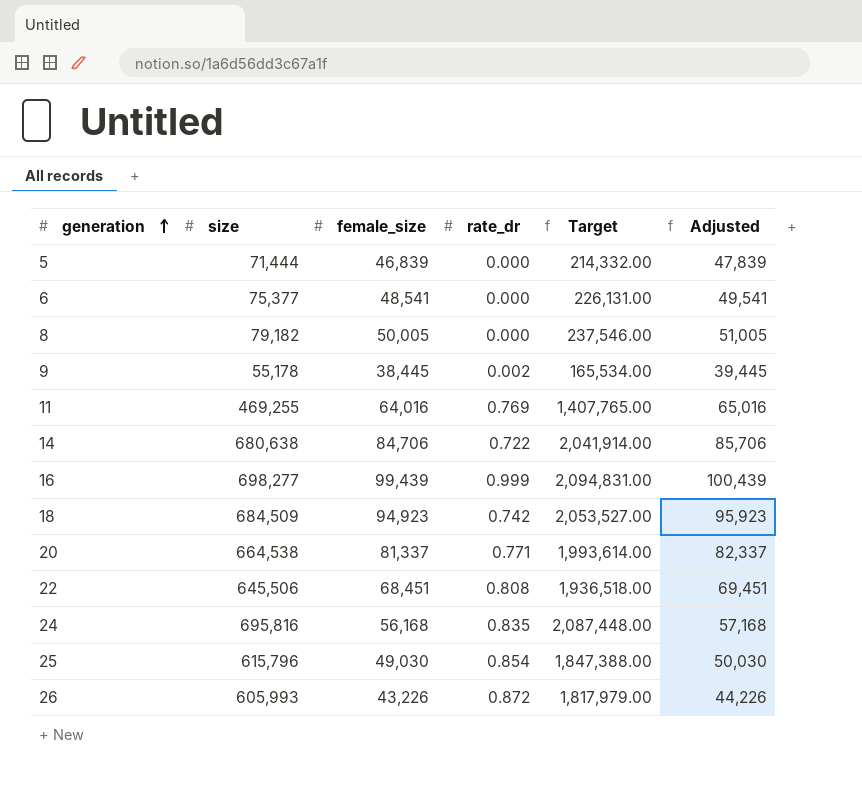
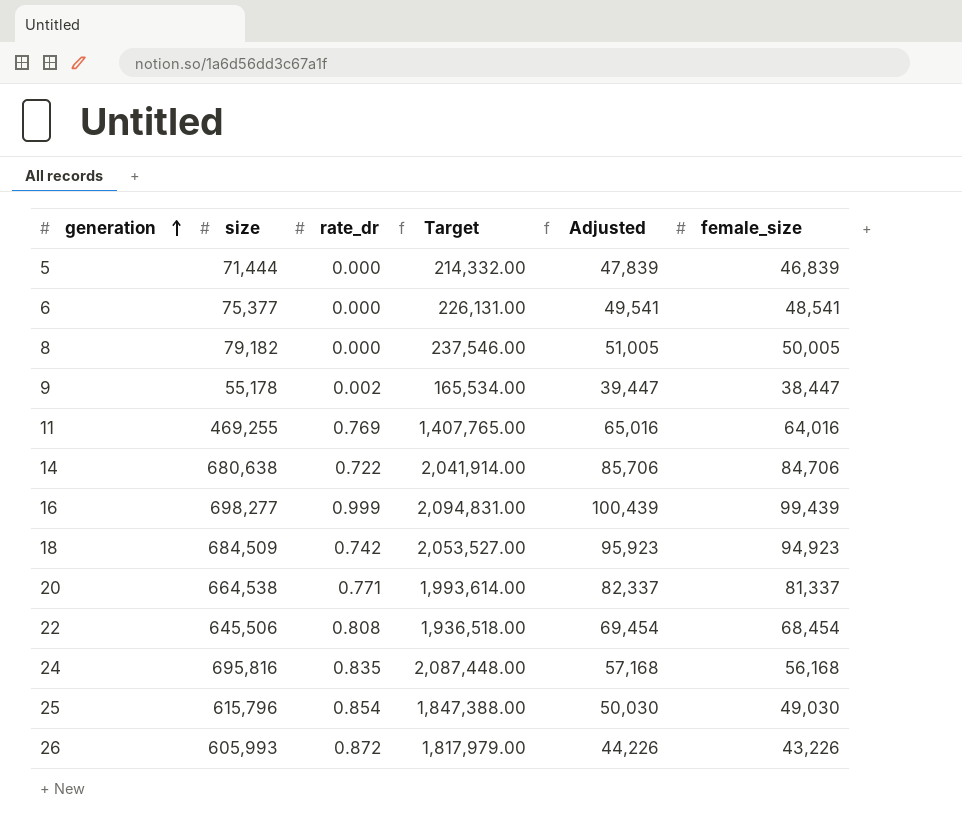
column female_size | position: 3 -> 6
9 | Adjusted: 39,445 -> 39,447
9 | female_size: 38,445 -> 38,447
22 | Adjusted: 69,451 -> 69,454
22 | female_size: 68,451 -> 68,454

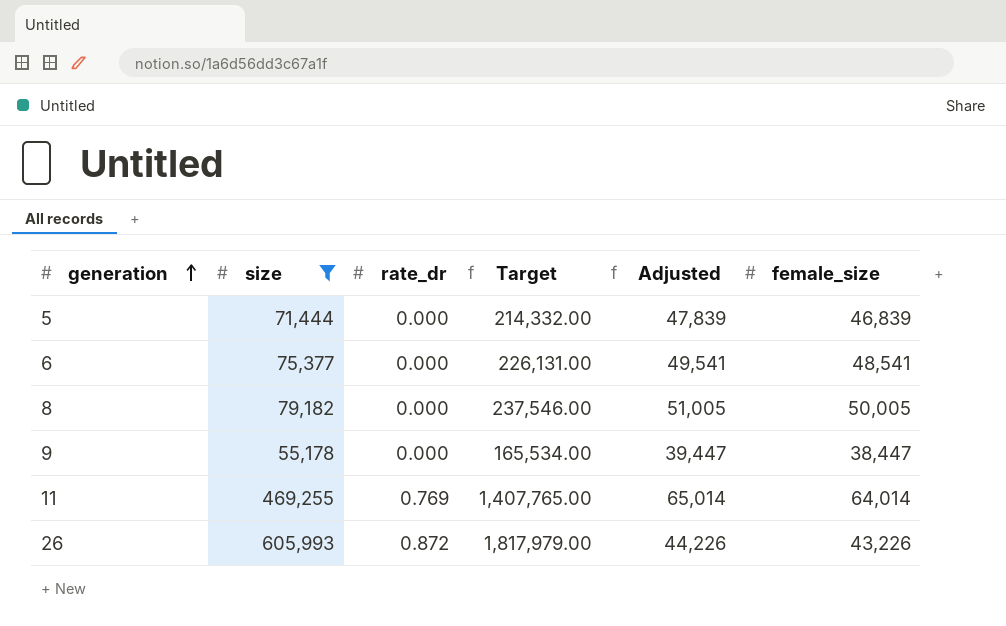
filter: none -> size <= 605,993
9 | rate_dr: 0.002 -> 0.000
11 | Adjusted: 65,016 -> 65,014
11 | female_size: 64,016 -> 64,014

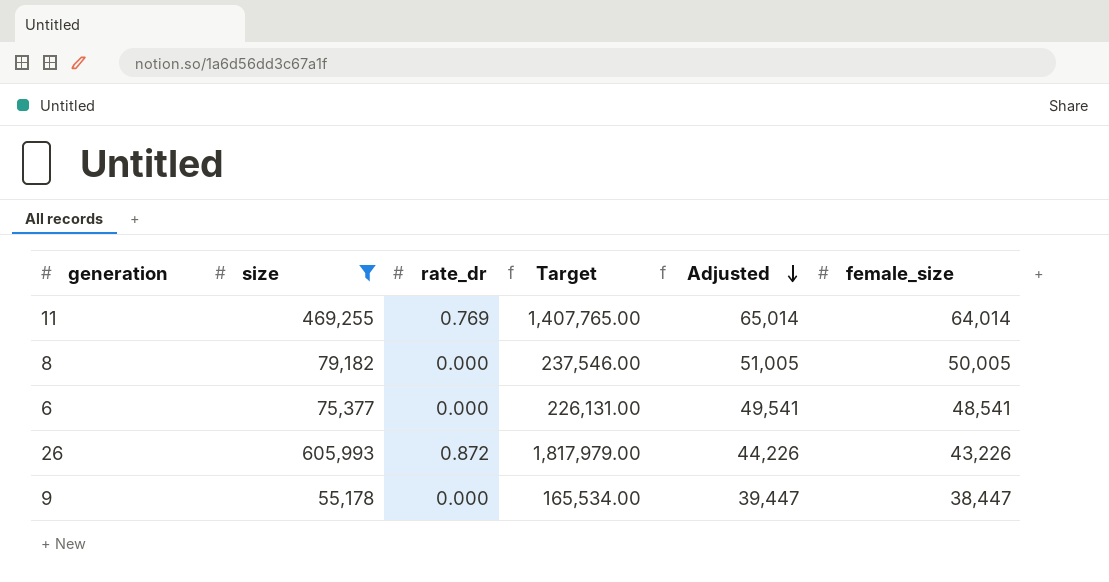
row order: generation ascending -> Adjusted descending
row 5: 71,444 | 0.000 | 214,332.00 | 47,839 | 46,839 -> none

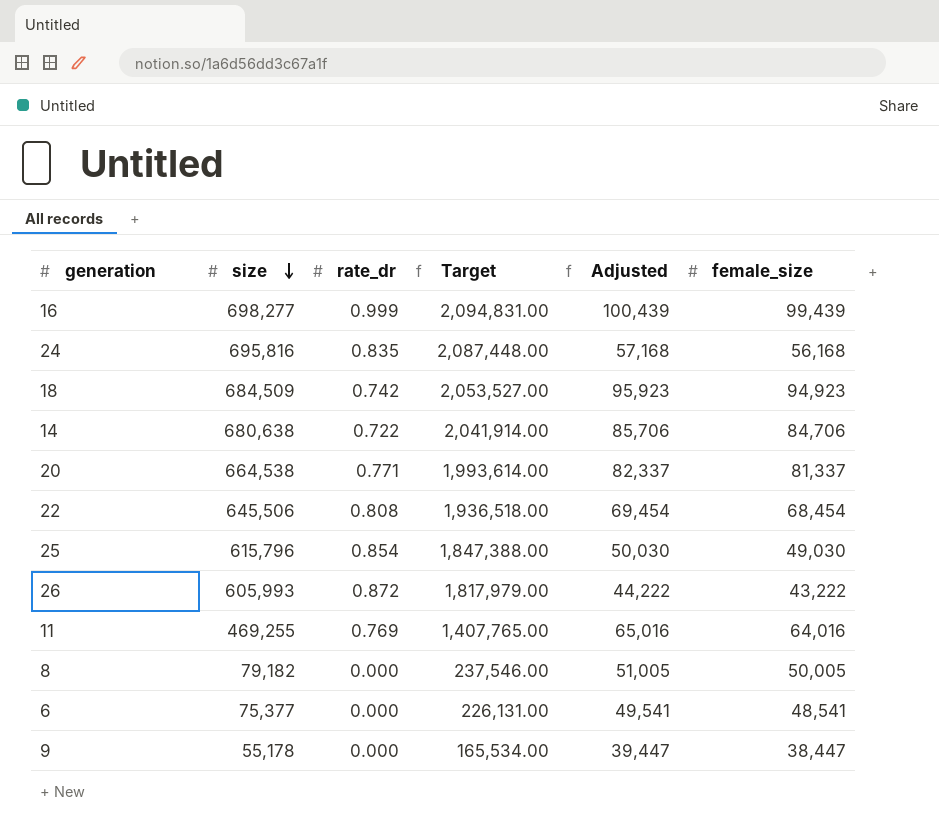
filter: size <= 605,993 -> none
row order: Adjusted descending -> size descending
26 | Adjusted: 44,226 -> 44,222
26 | female_size: 43,226 -> 43,222
11 | Adjusted: 65,014 -> 65,016
11 | female_size: 64,014 -> 64,016

